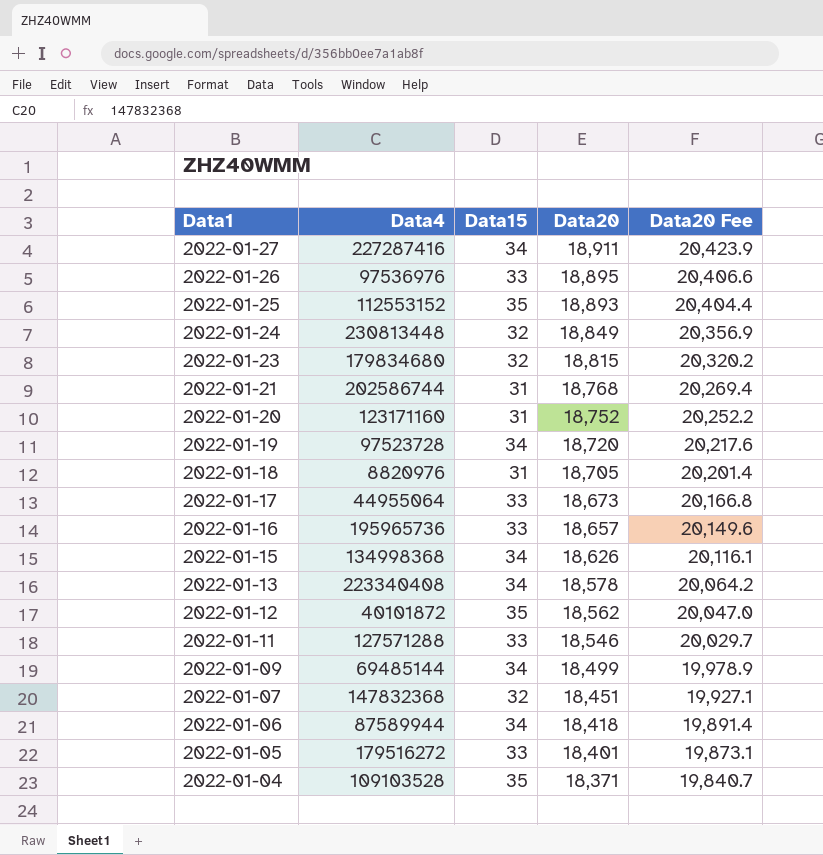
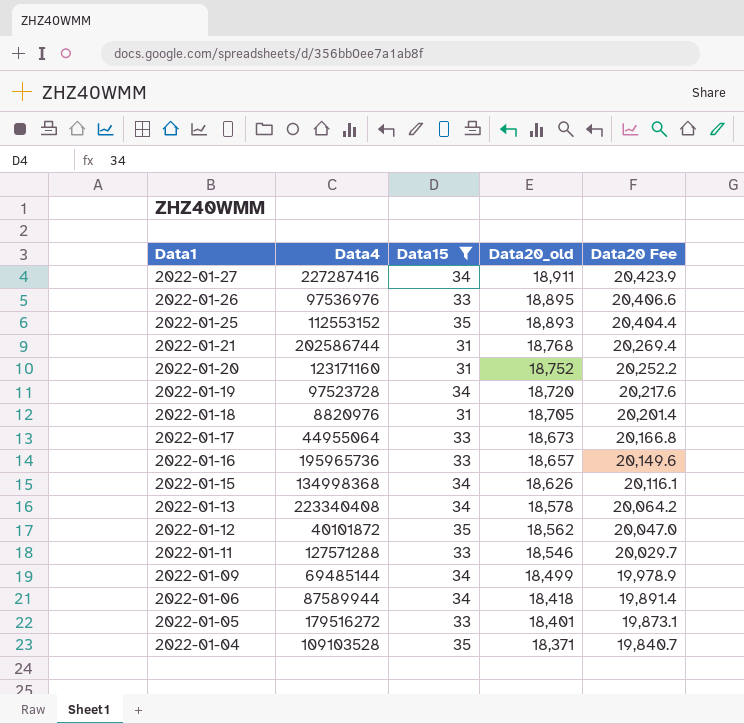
filter: none -> Data15 != 32
column name: Data20 -> Data20_old

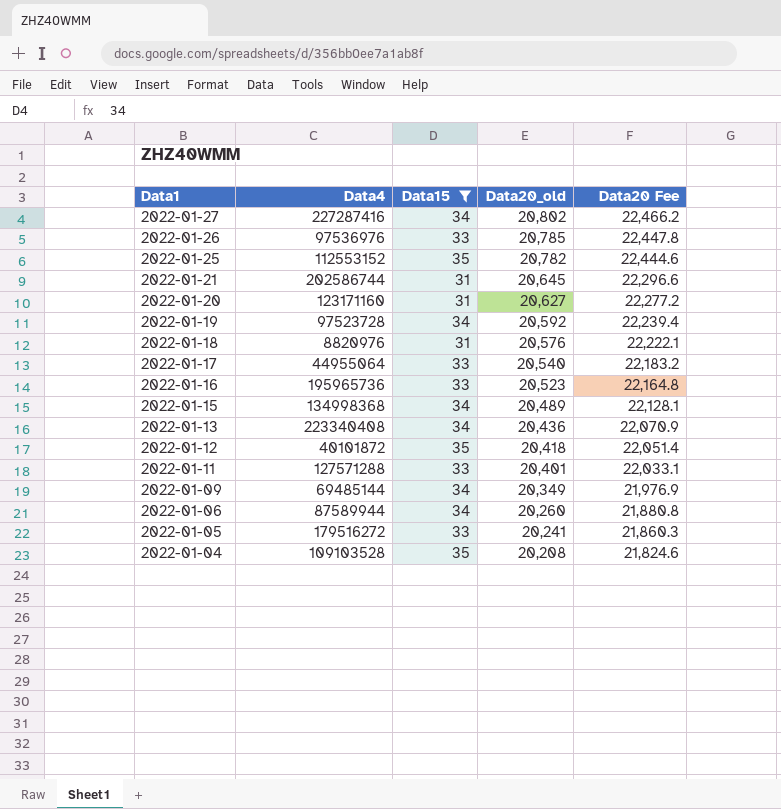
2022-01-27 | Data20_old: 18,911 -> 20,802
2022-01-27 | Data20 Fee: 20,423.9 -> 22,466.2
2022-01-26 | Data20_old: 18,895 -> 20,785
2022-01-26 | Data20 Fee: 20,406.6 -> 22,447.8
2022-01-25 | Data20_old: 18,893 -> 20,782
2022-01-25 | Data20 Fee: 20,404.4 -> 22,444.6
2022-01-21 | Data20_old: 18,768 -> 20,645
2022-01-21 | Data20 Fee: 20,269.4 -> 22,296.6
2022-01-20 | Data20_old: 18,752 -> 20,627
2022-01-20 | Data20 Fee: 20,252.2 -> 22,277.2
2022-01-19 | Data20_old: 18,720 -> 20,592
2022-01-19 | Data20 Fee: 20,217.6 -> 22,239.4
2022-01-18 | Data20_old: 18,705 -> 20,576
2022-01-18 | Data20 Fee: 20,201.4 -> 22,222.1
2022-01-17 | Data20_old: 18,673 -> 20,540
2022-01-17 | Data20 Fee: 20,166.8 -> 22,183.2
2022-01-16 | Data20_old: 18,657 -> 20,523
2022-01-16 | Data20 Fee: 20,149.6 -> 22,164.8
2022-01-15 | Data20_old: 18,626 -> 20,489
2022-01-15 | Data20 Fee: 20,116.1 -> 22,128.1
2022-01-13 | Data20_old: 18,578 -> 20,436
2022-01-13 | Data20 Fee: 20,064.2 -> 22,070.9
2022-01-12 | Data20_old: 18,562 -> 20,418
2022-01-12 | Data20 Fee: 20,047.0 -> 22,051.4
2022-01-11 | Data20_old: 18,546 -> 20,401
2022-01-11 | Data20 Fee: 20,029.7 -> 22,033.1
2022-01-09 | Data20_old: 18,499 -> 20,349
2022-01-09 | Data20 Fee: 19,978.9 -> 21,976.9
2022-01-06 | Data20_old: 18,418 -> 20,260
2022-01-06 | Data20 Fee: 19,891.4 -> 21,880.8
2022-01-05 | Data20_old: 18,401 -> 20,241
2022-01-05 | Data20 Fee: 19,873.1 -> 21,860.3
2022-01-04 | Data20_old: 18,371 -> 20,208
2022-01-04 | Data20 Fee: 19,840.7 -> 21,824.6

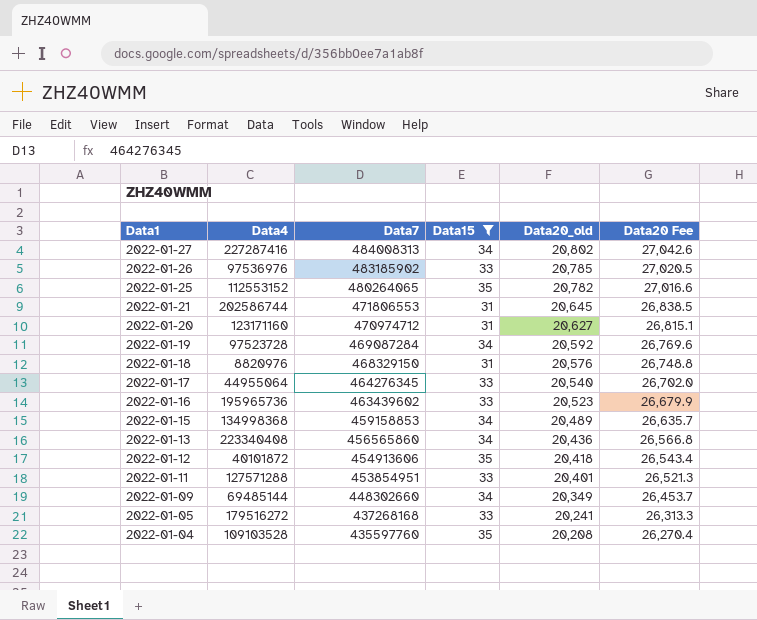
column Data7 | position: none -> 3
column Data20 Fee | formula: [Data20_old] * 1.08 -> [Data20_old] * 1.3
row 2022-01-06: 87589944 | 34 | 20,260 | 21,880.8 -> none

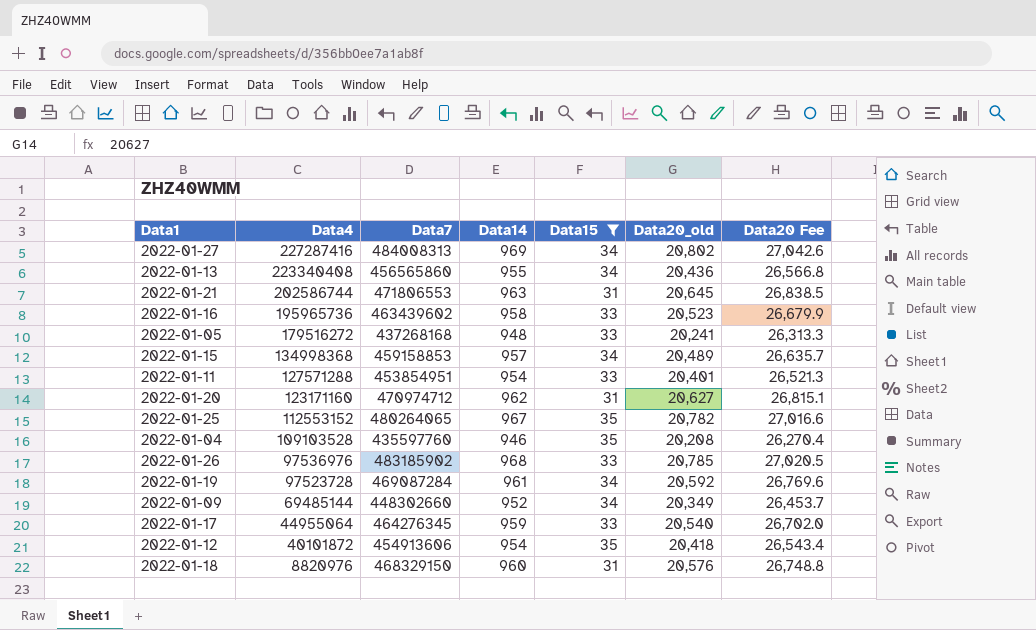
row order: Data1 descending -> Data4 descending
column Data14 | position: none -> 4

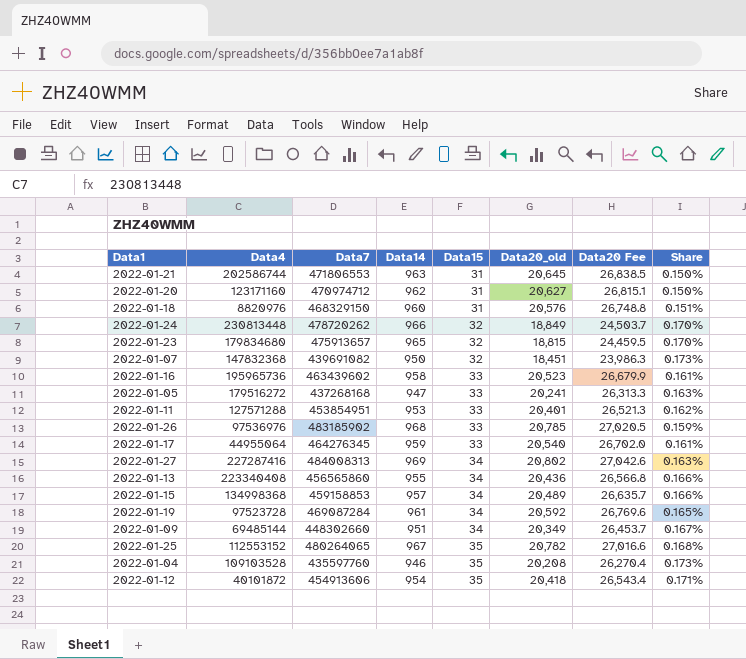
filter: Data15 != 32 -> none
row order: Data4 descending -> Data15 ascending
column Share | formula: none -> [Data15] / [Data20_old]
2022-01-05 | Data14: 948 -> 947
2022-01-11 | Data14: 954 -> 953
2022-01-09 | Data14: 952 -> 951

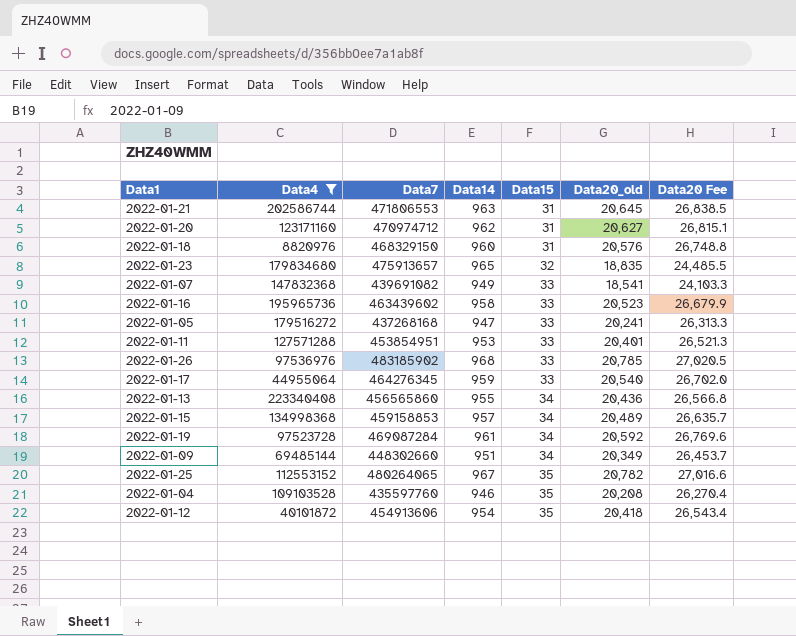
filter: none -> Data4 <= 223340408
column Share | formula: [Data15] / [Data20_old] -> none
2022-01-23 | Data20_old: 18,815 -> 18,835
2022-01-23 | Data20 Fee: 24,459.5 -> 24,485.5
2022-01-07 | Data14: 950 -> 949
2022-01-07 | Data15: 32 -> 33
2022-01-07 | Data20_old: 18,451 -> 18,541
2022-01-07 | Data20 Fee: 23,986.3 -> 24,103.3

